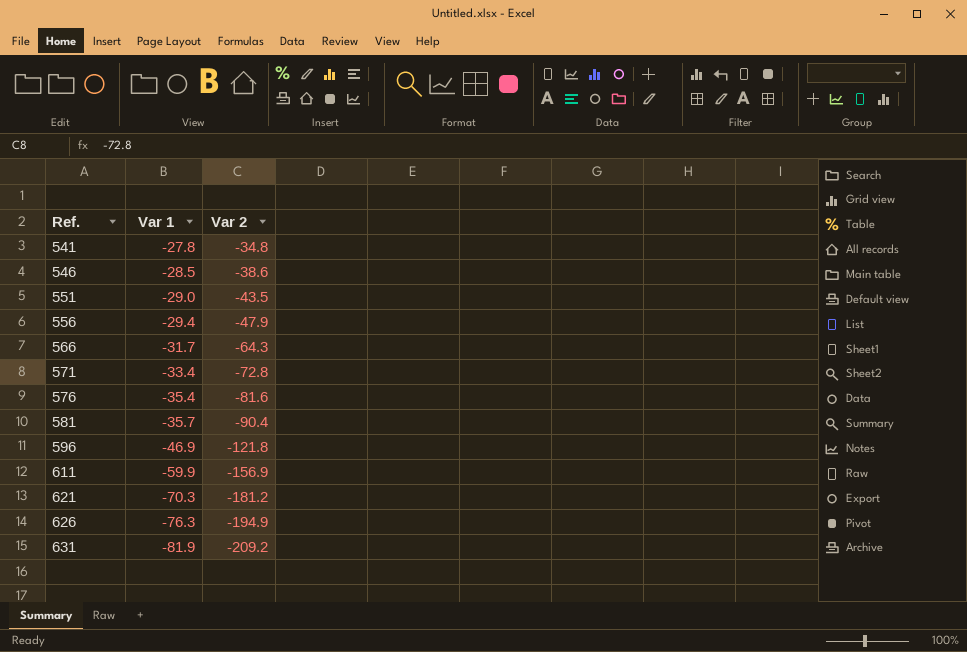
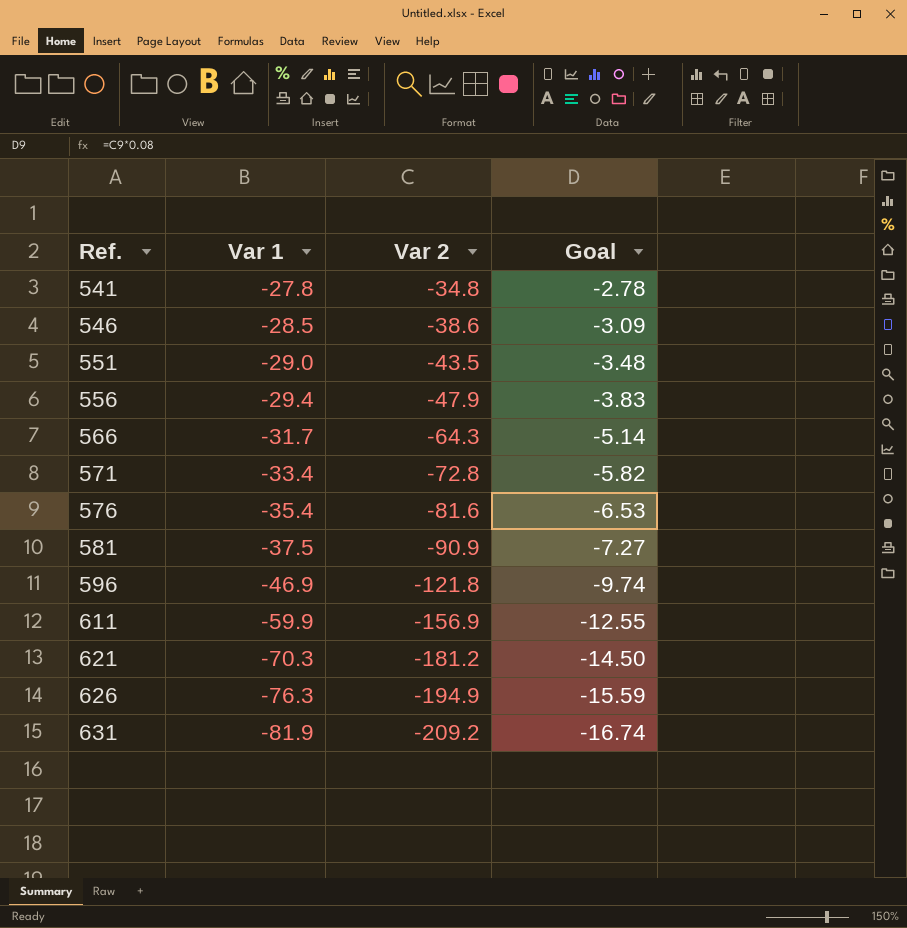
column Goal | formula: none -> [Var 2] * 0.08
581 | Var 1: -35.7 -> -37.5
581 | Var 2: -90.4 -> -90.9

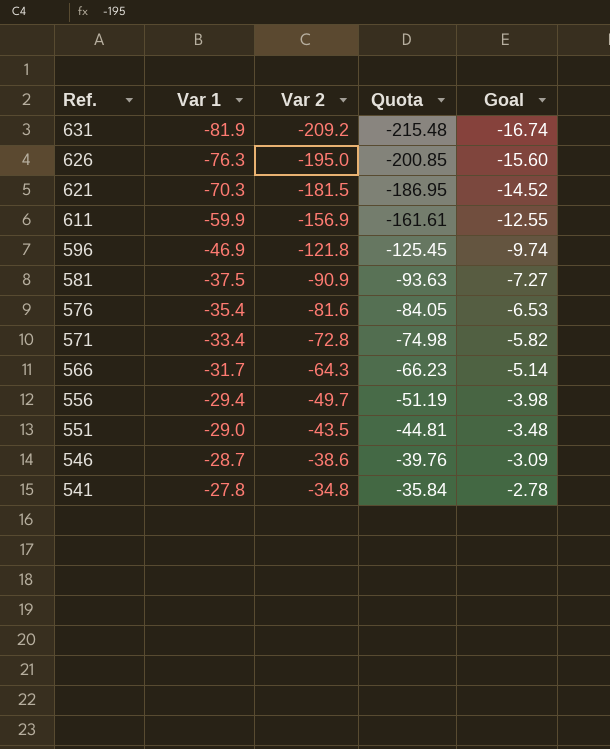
row order: Ref. ascending -> Ref. descending
column Quota | formula: none -> [Var 2] * 1.03
626 | Var 2: -194.9 -> -195.0
626 | Goal: -15.59 -> -15.60
621 | Var 2: -181.2 -> -181.5
621 | Goal: -14.50 -> -14.52
556 | Var 2: -47.9 -> -49.7
556 | Goal: -3.83 -> -3.98
546 | Var 1: -28.5 -> -28.7

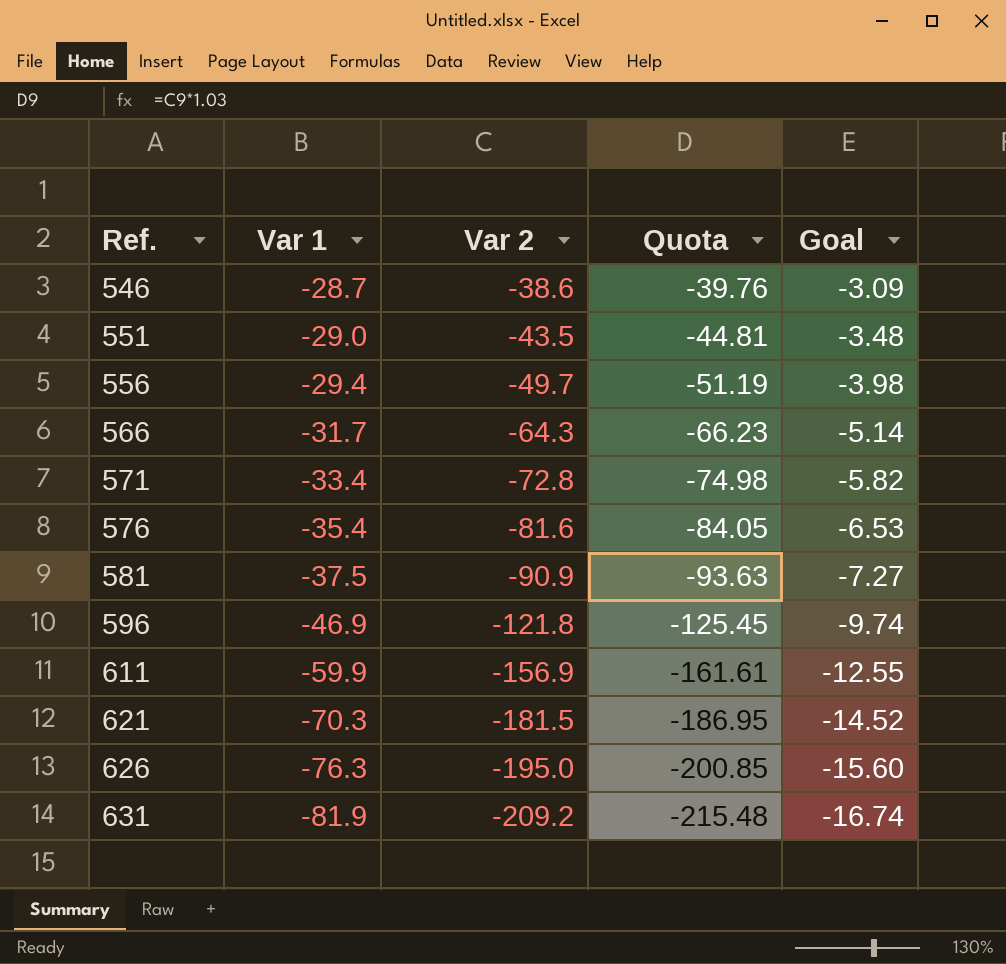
row order: Ref. descending -> Ref. ascending
row 541: -27.8 | -34.8 | -35.84 | -2.78 -> none

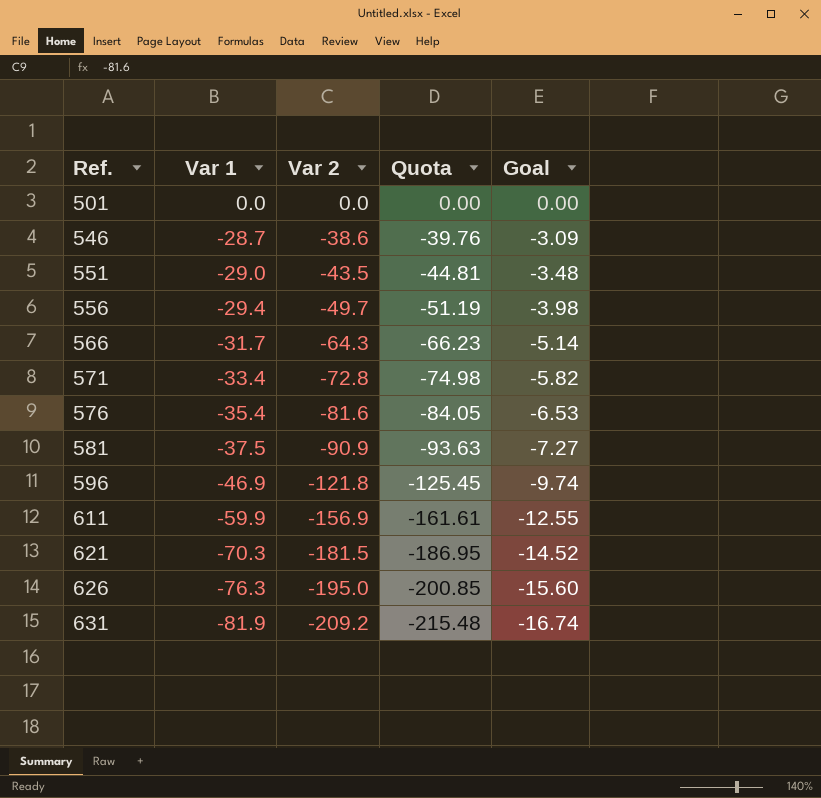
row 501: none -> 0.0 | 0.0 | 0.00 | 0.00

